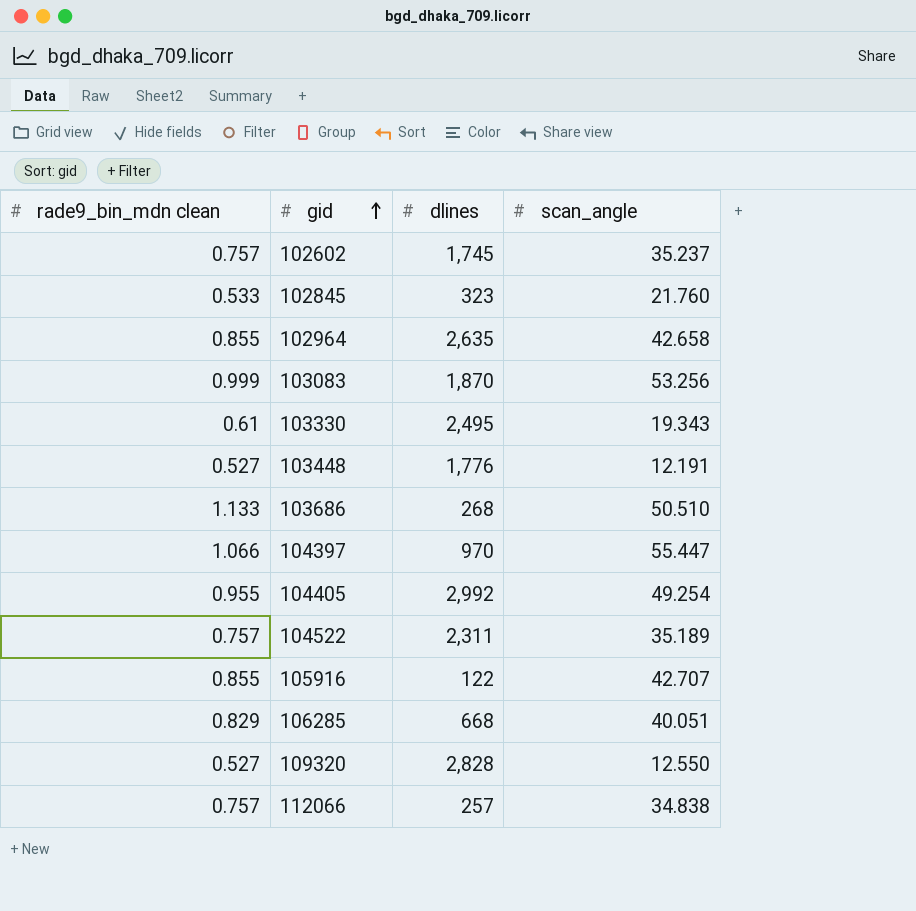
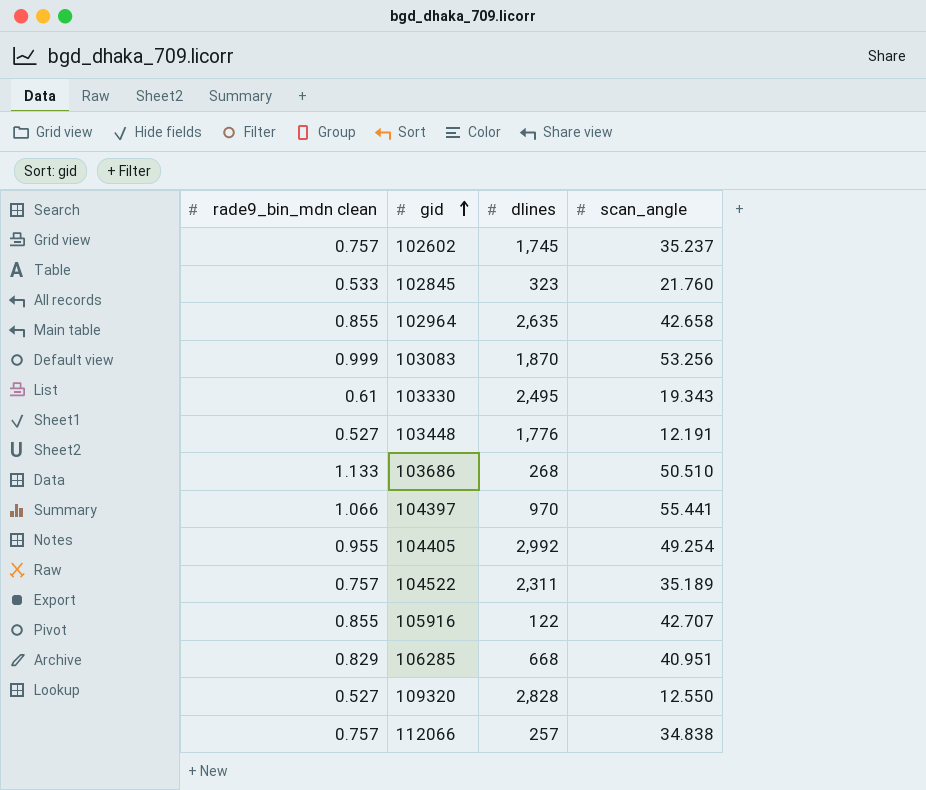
104397 | scan_angle: 55.447 -> 55.441
106285 | scan_angle: 40.051 -> 40.951

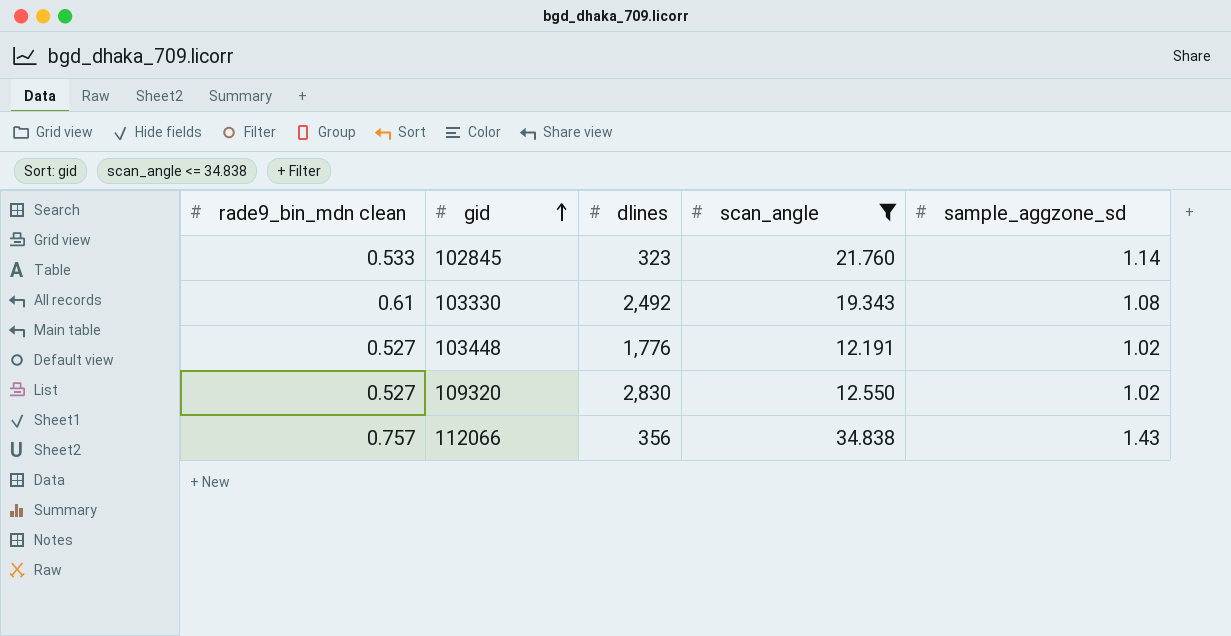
filter: none -> scan_angle <= 34.838
column sample_aggzone_sd | position: none -> 5
103330 | dlines: 2,495 -> 2,492
109320 | dlines: 2,828 -> 2,830
112066 | dlines: 257 -> 356

